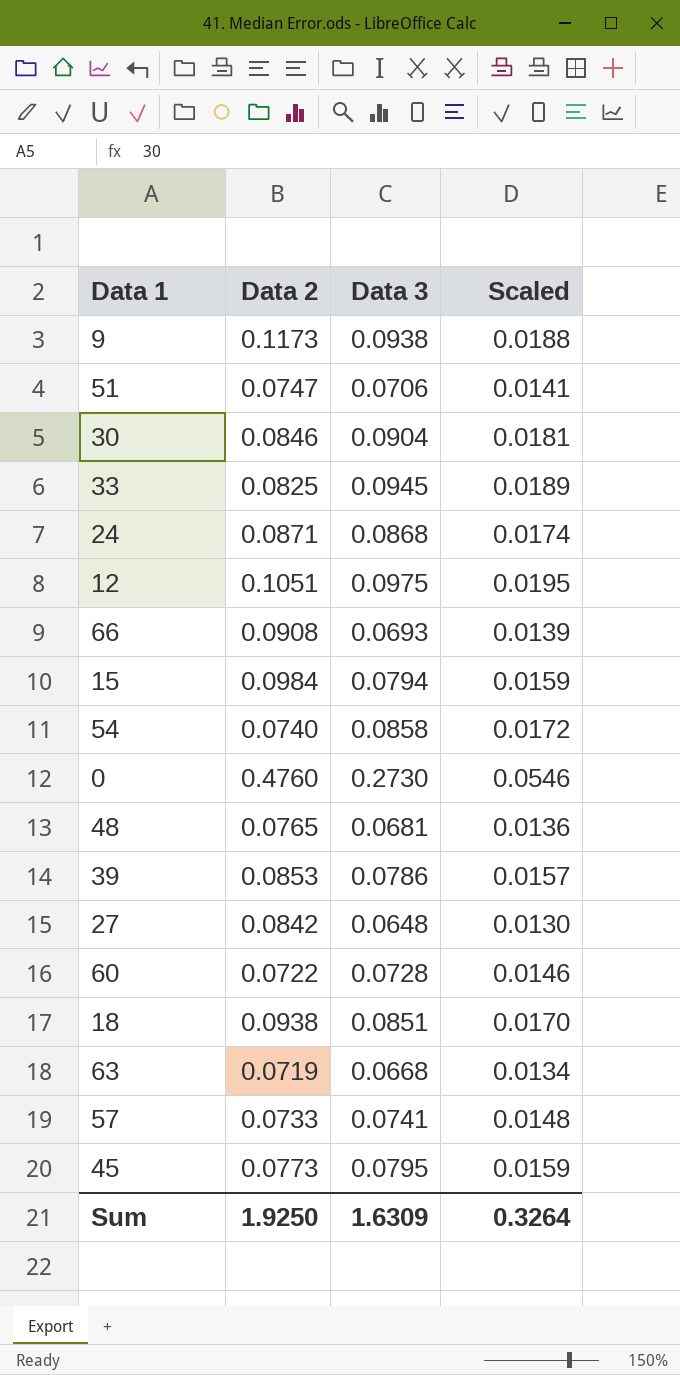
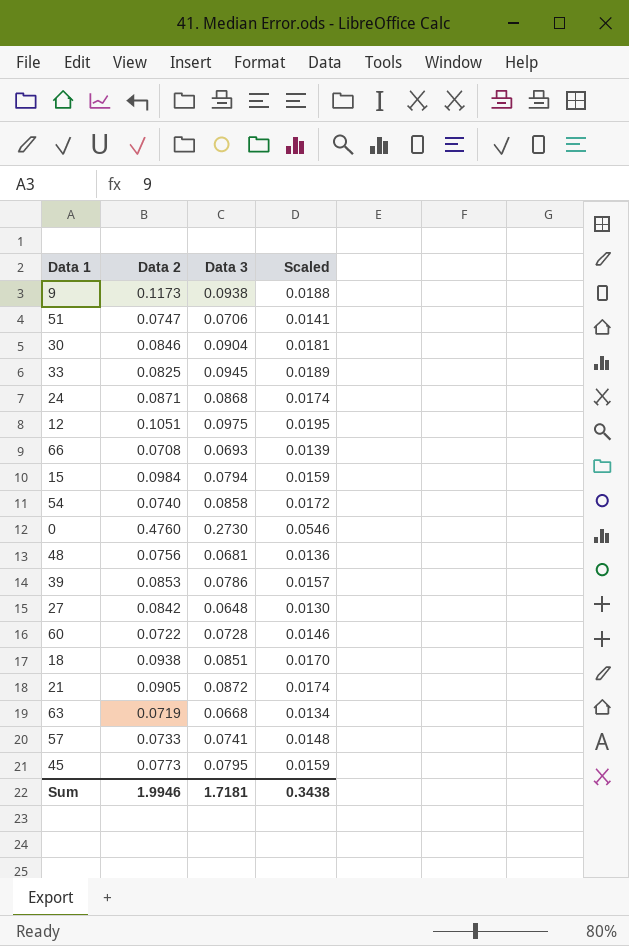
66 | Data 2: 0.0908 -> 0.0708
48 | Data 2: 0.0765 -> 0.0756
row 21: none -> 0.0905 | 0.0872 | 0.0174
Sum | Data 2: 1.9250 -> 1.9946
Sum | Data 3: 1.6309 -> 1.7181
Sum | Scaled: 0.3264 -> 0.3438

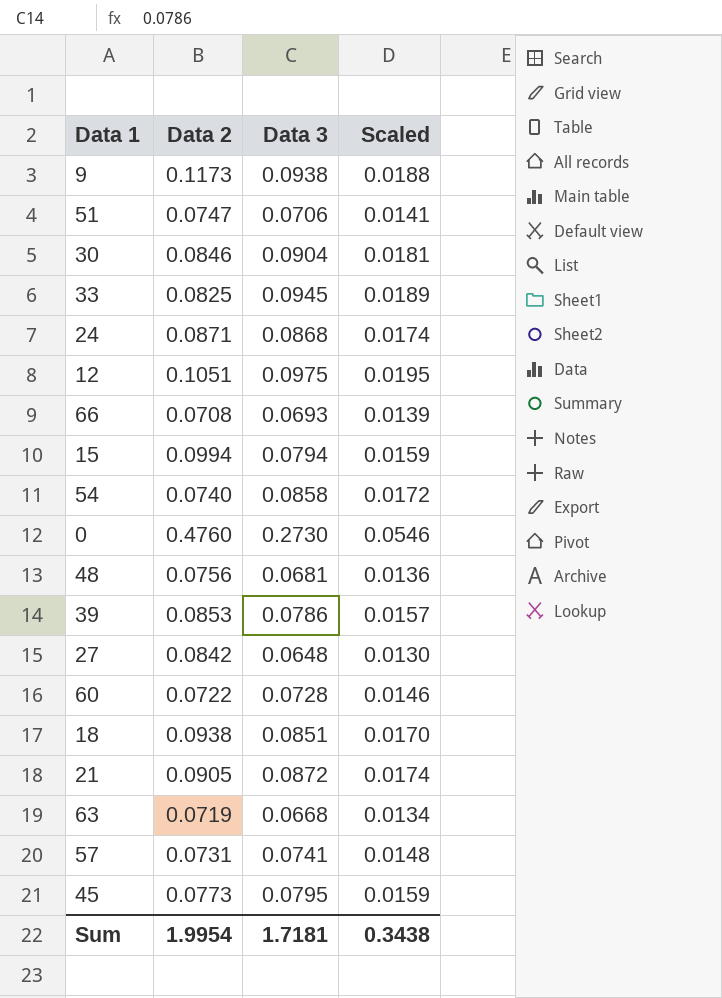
15 | Data 2: 0.0984 -> 0.0994
57 | Data 2: 0.0733 -> 0.0731
Sum | Data 2: 1.9946 -> 1.9954

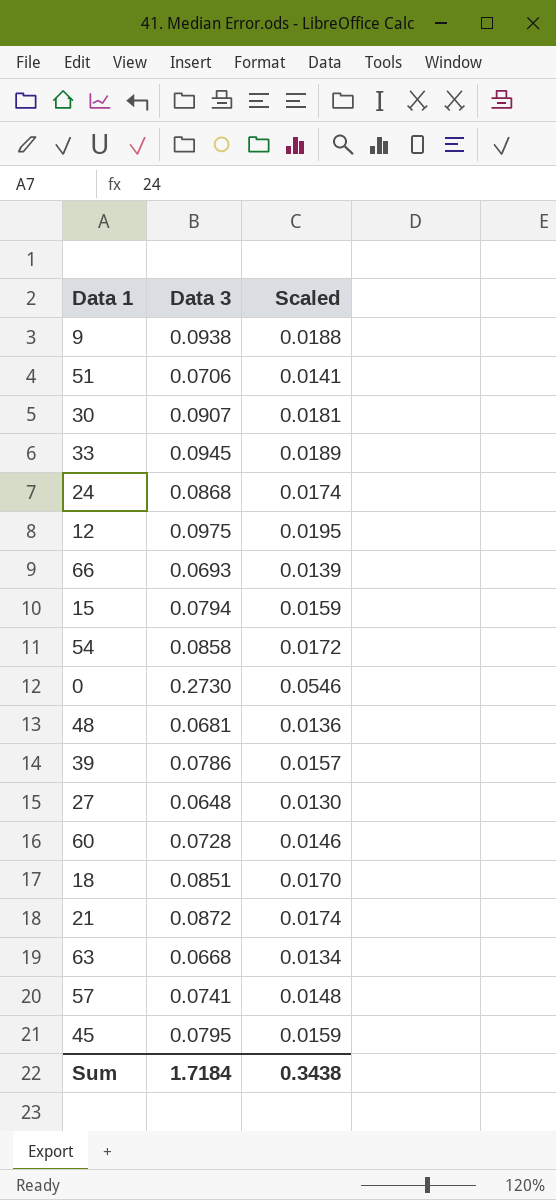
column Data 2 | position: 2 -> none
30 | Data 3: 0.0904 -> 0.0907
Sum | Data 3: 1.7181 -> 1.7184

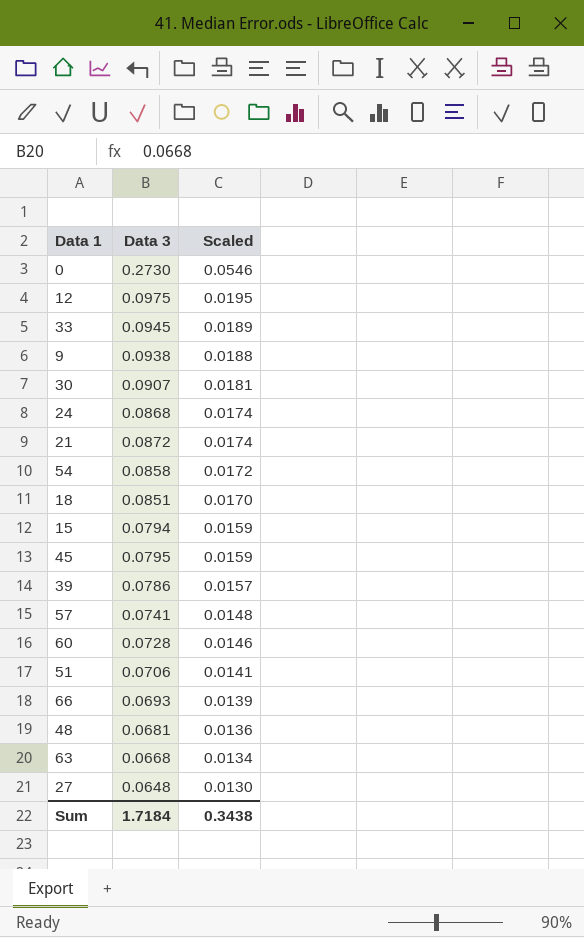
row order: none -> Scaled descending

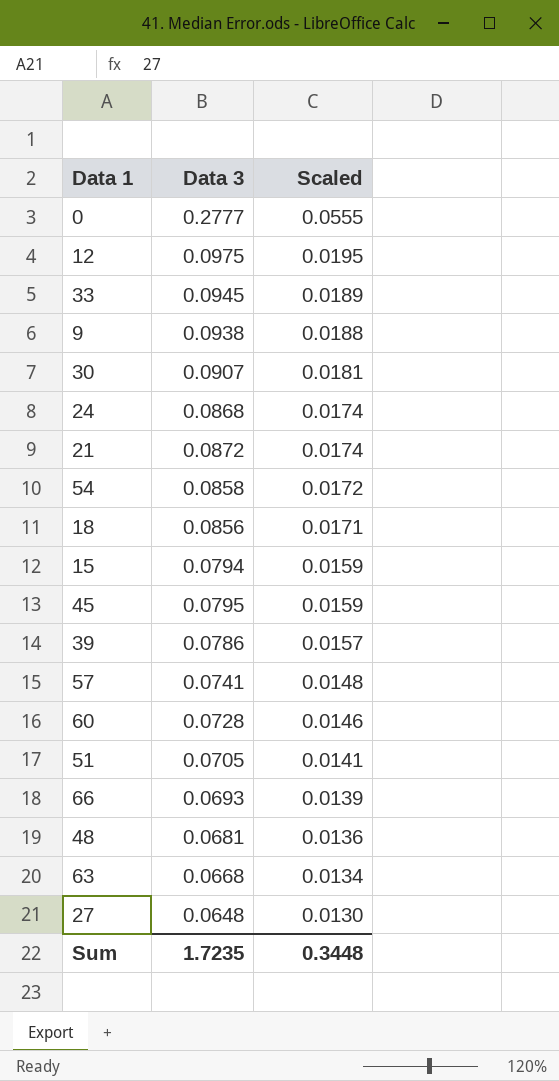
0 | Data 3: 0.2730 -> 0.2777
0 | Scaled: 0.0546 -> 0.0555
18 | Data 3: 0.0851 -> 0.0856
18 | Scaled: 0.0170 -> 0.0171
51 | Data 3: 0.0706 -> 0.0705
Sum | Data 3: 1.7184 -> 1.7235
Sum | Scaled: 0.3438 -> 0.3448

